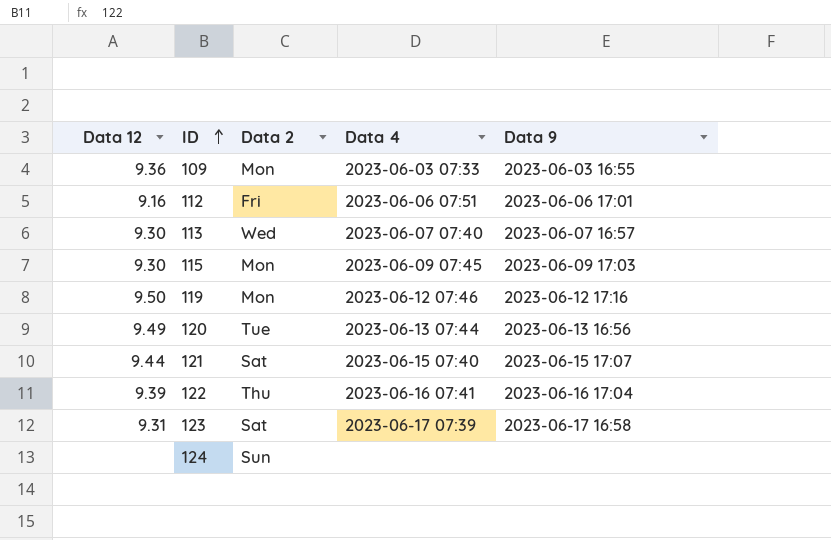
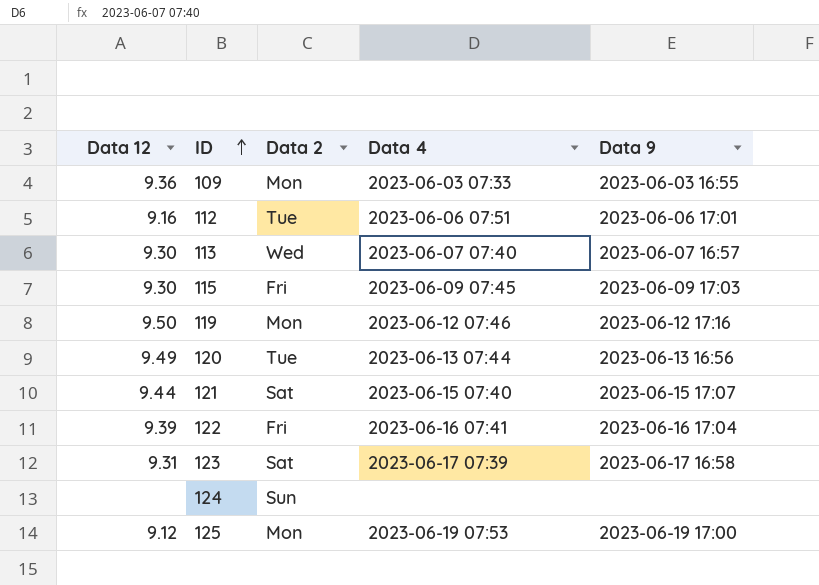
112 | Data 2: Fri -> Tue
115 | Data 2: Mon -> Fri
122 | Data 2: Thu -> Fri
row 125: none -> 9.12 | Mon | 2023-06-19 07:53 | 2023-06-19 17:00

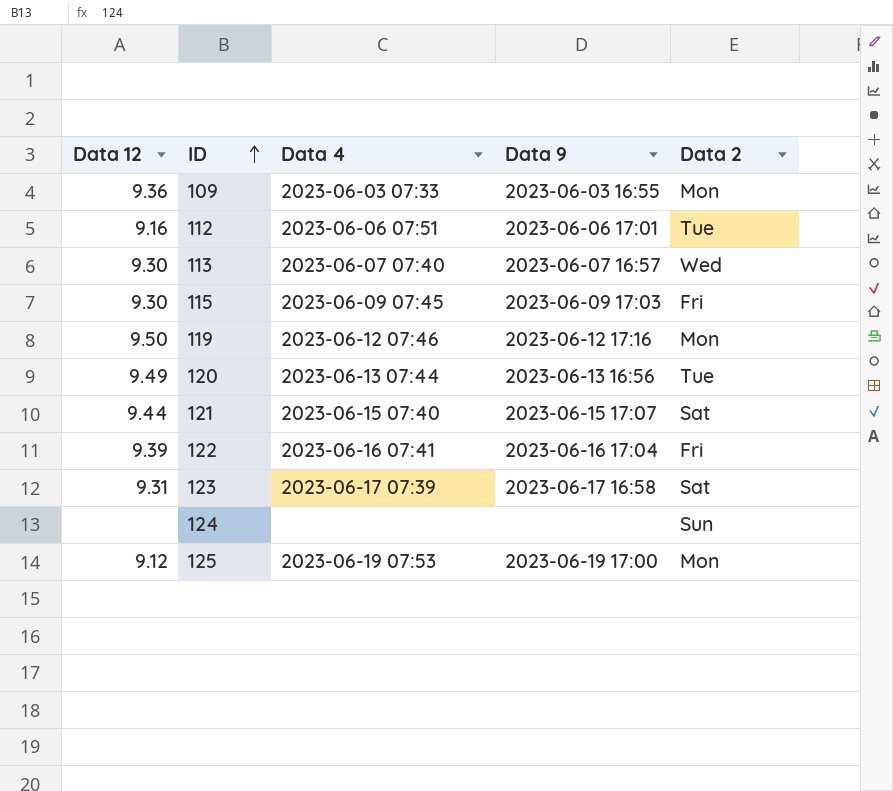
column Data 2 | position: 3 -> 5

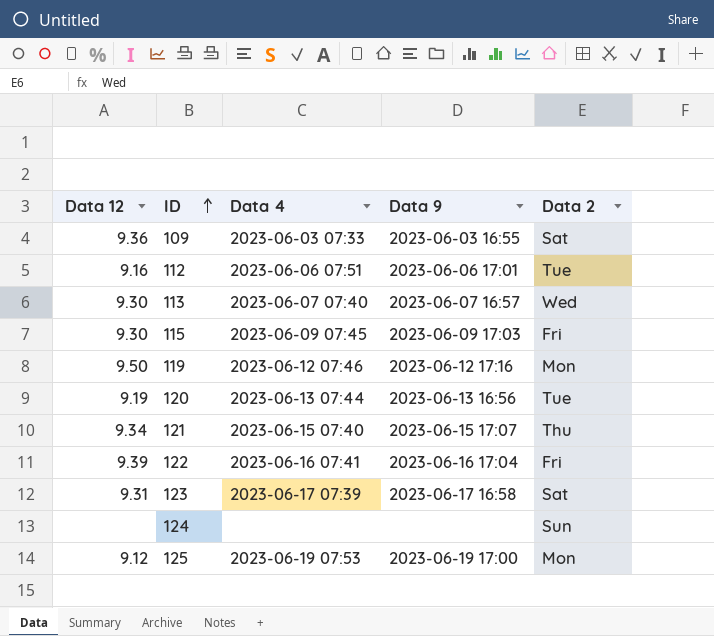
109 | Data 2: Mon -> Sat
120 | Data 12: 9.49 -> 9.19
121 | Data 12: 9.44 -> 9.34
121 | Data 2: Sat -> Thu

